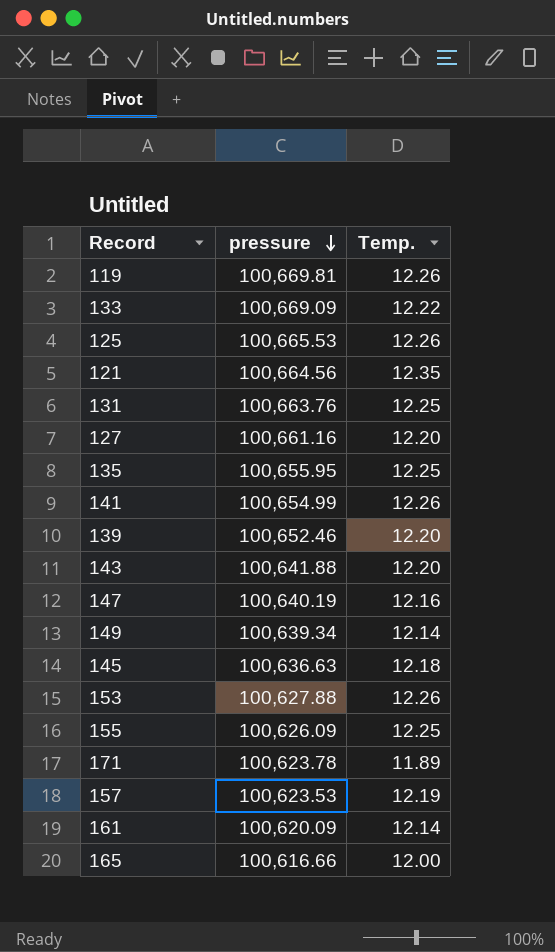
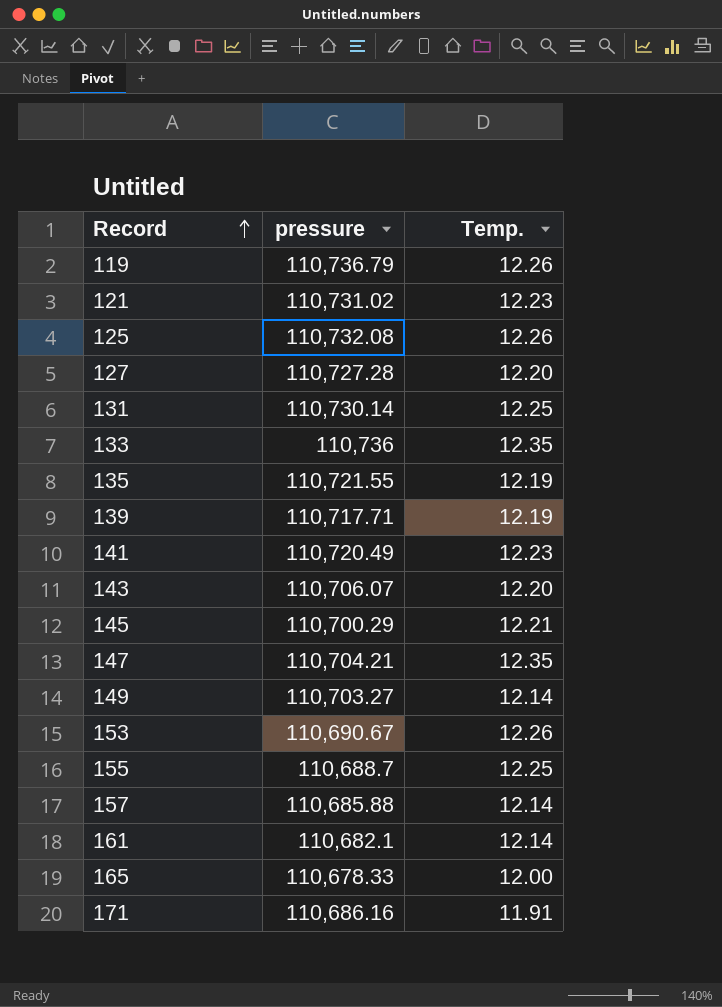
row order: pressure descending -> Record ascending
119 | pressure: 100,669.81 -> 110,736.79
121 | pressure: 100,664.56 -> 110,731.02
121 | Temp.: 12.35 -> 12.23
125 | pressure: 100,665.53 -> 110,732.08
127 | pressure: 100,661.16 -> 110,727.28
131 | pressure: 100,663.76 -> 110,730.14
133 | pressure: 100,669.09 -> 110,736
133 | Temp.: 12.22 -> 12.35
135 | pressure: 100,655.95 -> 110,721.55
135 | Temp.: 12.25 -> 12.19
139 | pressure: 100,652.46 -> 110,717.71
139 | Temp.: 12.20 -> 12.19
141 | pressure: 100,654.99 -> 110,720.49
141 | Temp.: 12.26 -> 12.23
143 | pressure: 100,641.88 -> 110,706.07
145 | pressure: 100,636.63 -> 110,700.29
145 | Temp.: 12.18 -> 12.21
147 | pressure: 100,640.19 -> 110,704.21
147 | Temp.: 12.16 -> 12.35
149 | pressure: 100,639.34 -> 110,703.27
153 | pressure: 100,627.88 -> 110,690.67
155 | pressure: 100,626.09 -> 110,688.7
157 | pressure: 100,623.53 -> 110,685.88
157 | Temp.: 12.19 -> 12.14
161 | pressure: 100,620.09 -> 110,682.1
165 | pressure: 100,616.66 -> 110,678.33
171 | pressure: 100,623.78 -> 110,686.16
171 | Temp.: 11.89 -> 11.91

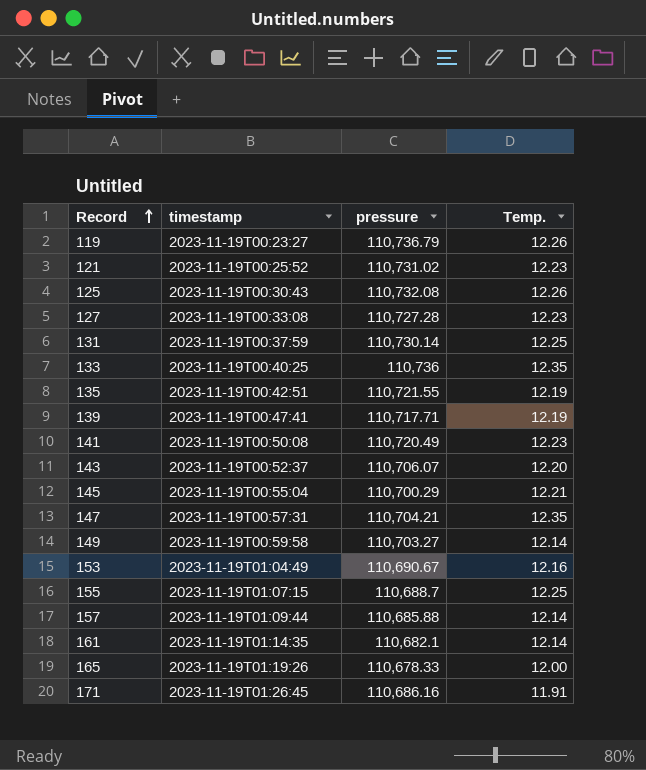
column timestamp | position: none -> 2
127 | Temp.: 12.20 -> 12.23
153 | Temp.: 12.26 -> 12.16

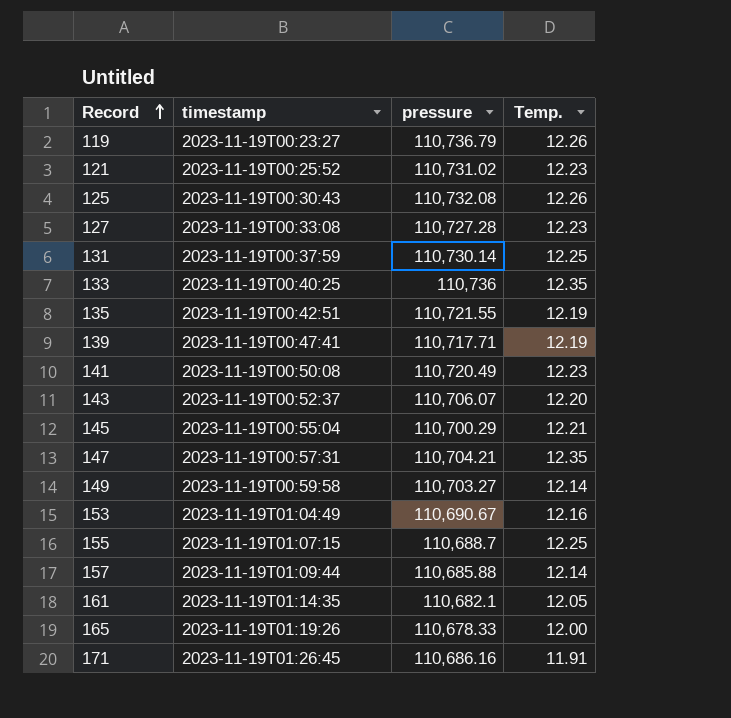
161 | Temp.: 12.14 -> 12.05

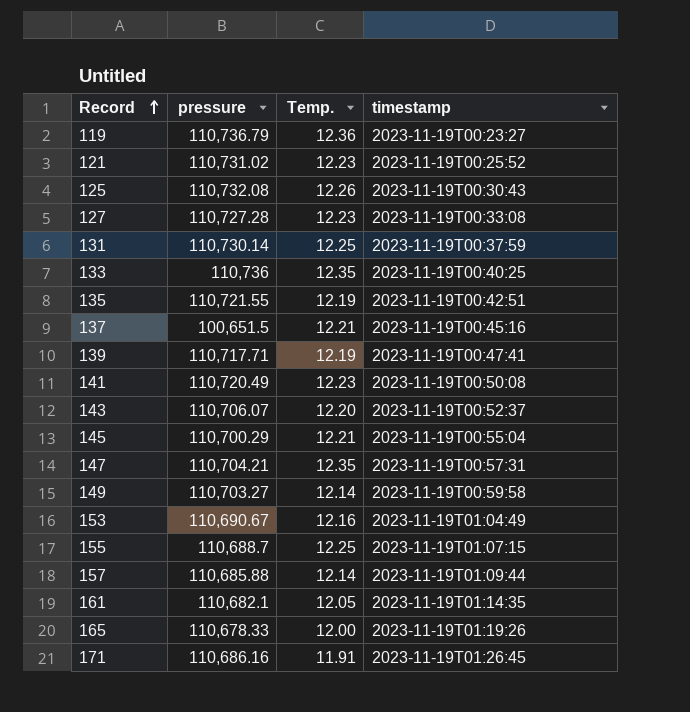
column timestamp | position: 2 -> 4
119 | Temp.: 12.26 -> 12.36
row 137: none -> 100,651.5 | 12.21 | 2023-11-19T00:45:16

